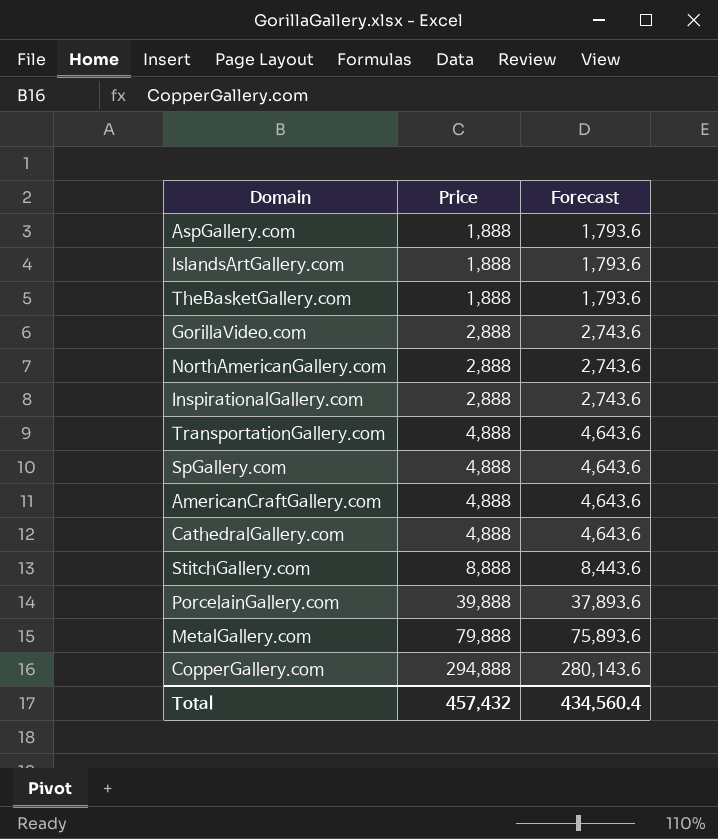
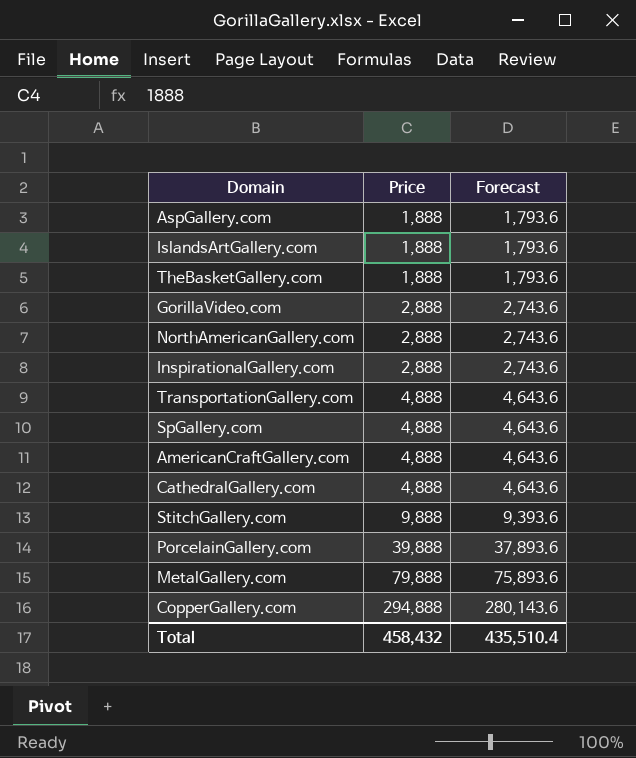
StitchGallery.com | Price: 8,888 -> 9,888
StitchGallery.com | Forecast: 8,443.6 -> 9,393.6
Total | Price: 457,432 -> 458,432
Total | Forecast: 434,560.4 -> 435,510.4

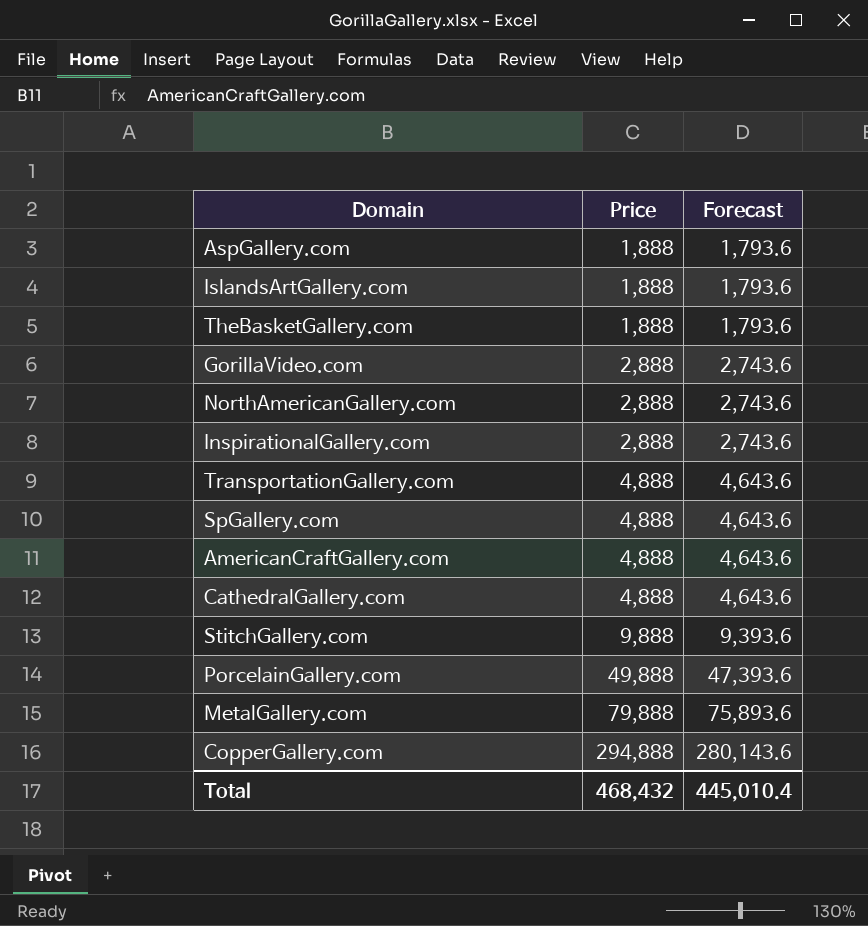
PorcelainGallery.com | Price: 39,888 -> 49,888
PorcelainGallery.com | Forecast: 37,893.6 -> 47,393.6
Total | Price: 458,432 -> 468,432
Total | Forecast: 435,510.4 -> 445,010.4

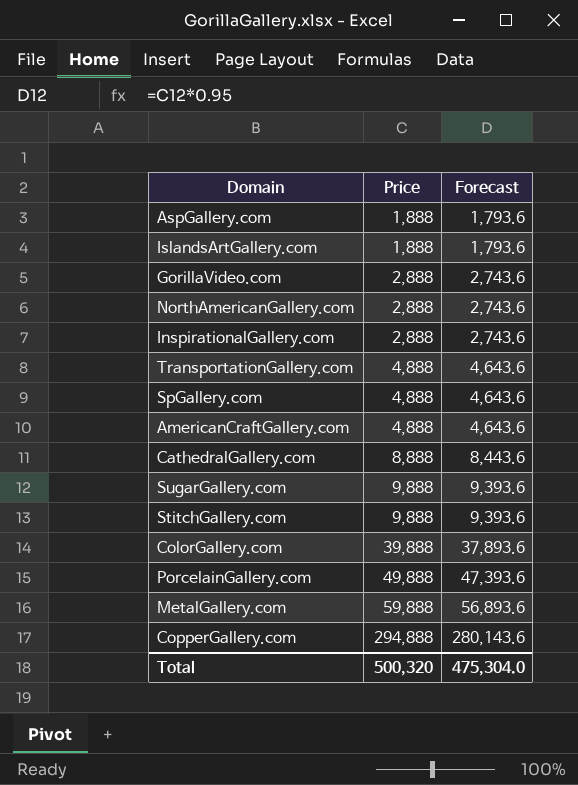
row TheBasketGallery.com: 1,888 | 1,793.6 -> none
CathedralGallery.com | Price: 4,888 -> 8,888
CathedralGallery.com | Forecast: 4,643.6 -> 8,443.6
row SugarGallery.com: none -> 9,888 | 9,393.6
row ColorGallery.com: none -> 39,888 | 37,893.6
MetalGallery.com | Price: 79,888 -> 59,888
MetalGallery.com | Forecast: 75,893.6 -> 56,893.6
Total | Price: 468,432 -> 500,320
Total | Forecast: 445,010.4 -> 475,304.0

